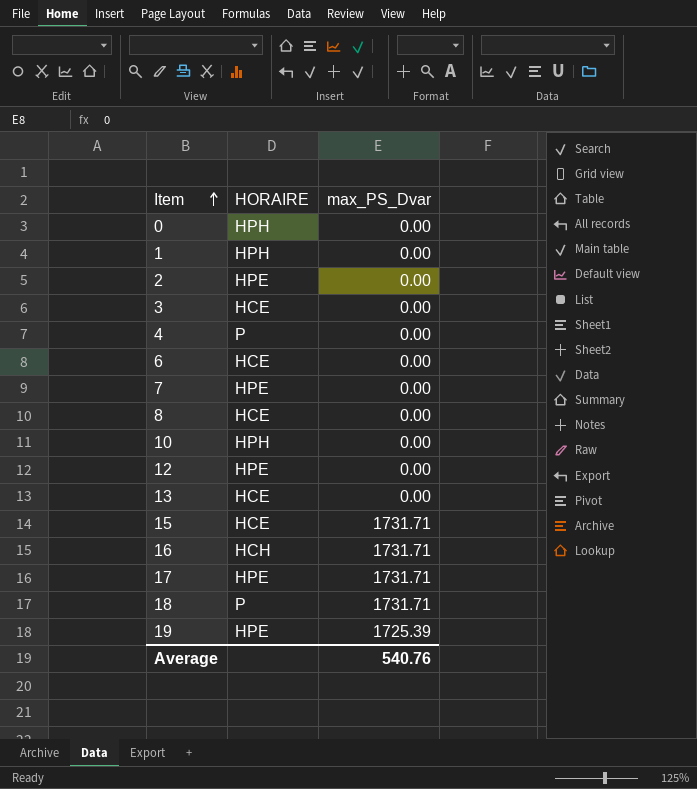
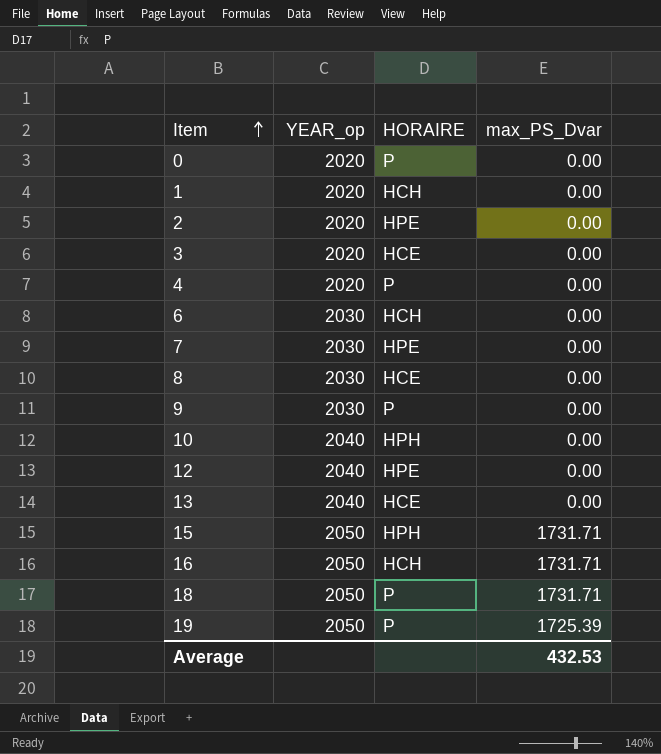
column YEAR_op | position: none -> 2
row 17: HPE | 1731.71 -> none
0 | HORAIRE: HPH -> P
1 | HORAIRE: HPH -> HCH
6 | HORAIRE: HCE -> HCH
row 9: none -> 2030 | P | 0.00
15 | HORAIRE: HCE -> HPH
19 | HORAIRE: HPE -> P
Average | max_PS_Dvar: 540.76 -> 432.53

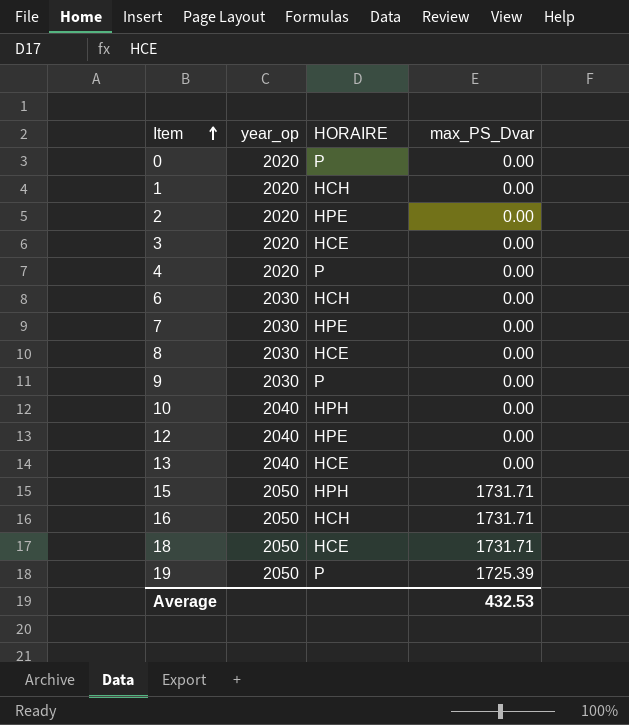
column name: YEAR_op -> year_op
18 | HORAIRE: P -> HCE

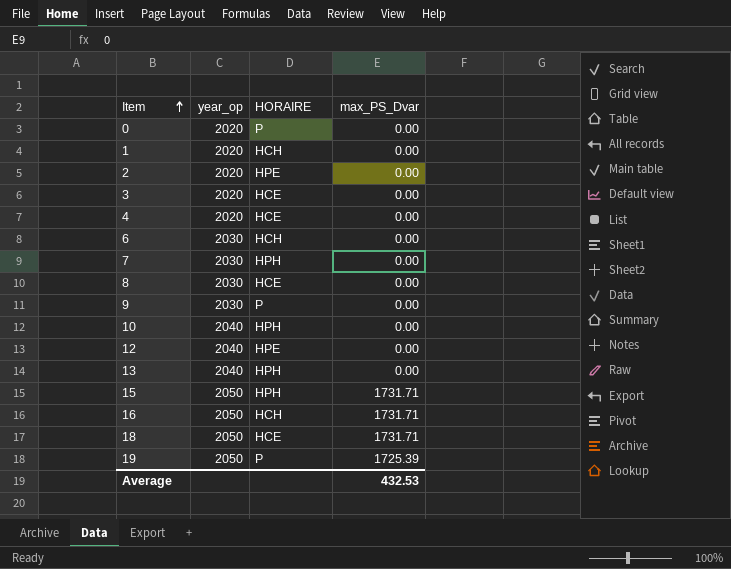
4 | HORAIRE: P -> HCE
7 | HORAIRE: HPE -> HPH
13 | HORAIRE: HCE -> HPH

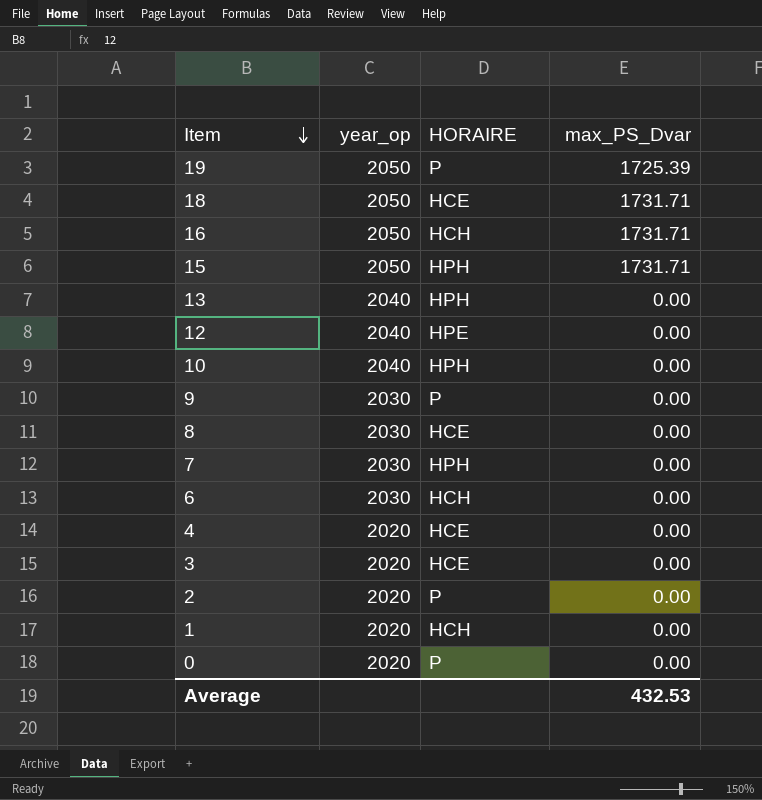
row order: Item ascending -> Item descending
2 | HORAIRE: HPE -> P

